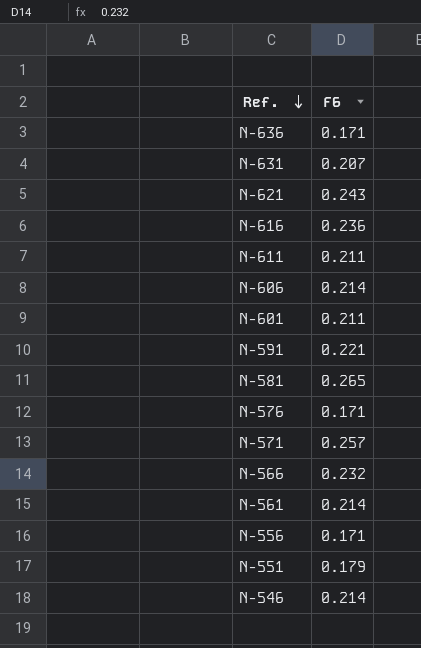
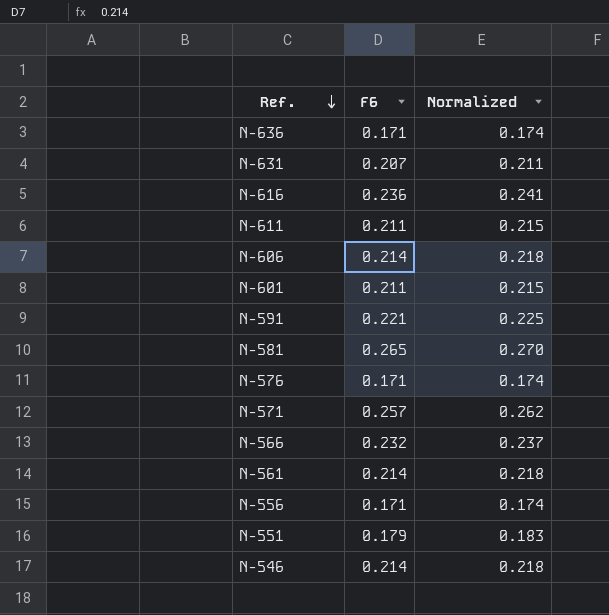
column Normalized | formula: none -> [F6] * 1.02
row N-621: 0.243 -> none

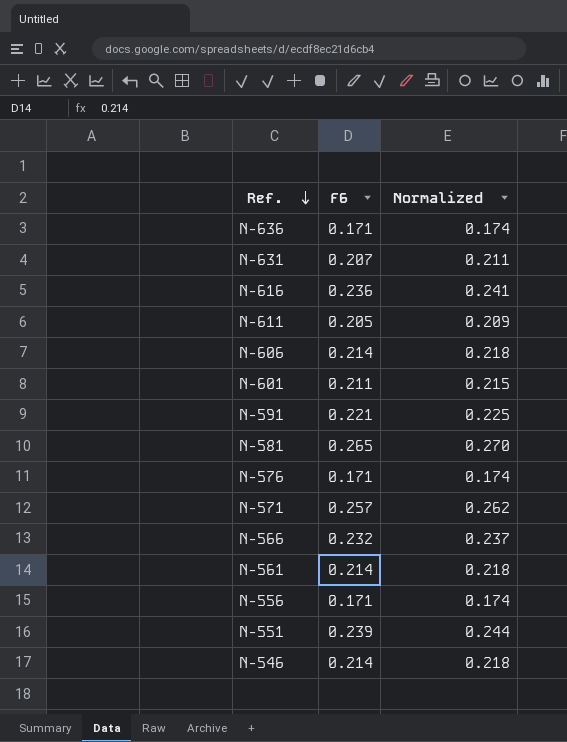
N-611 | F6: 0.211 -> 0.205
N-611 | Normalized: 0.215 -> 0.209
N-551 | F6: 0.179 -> 0.239
N-551 | Normalized: 0.183 -> 0.244

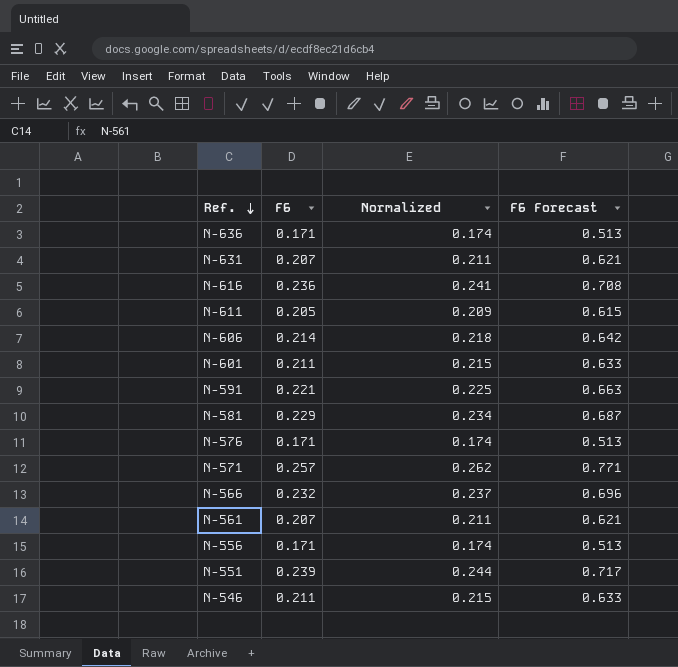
column F6 Forecast | formula: none -> [F6] * 3
N-581 | F6: 0.265 -> 0.229
N-581 | Normalized: 0.270 -> 0.234
N-561 | F6: 0.214 -> 0.207
N-561 | Normalized: 0.218 -> 0.211
N-546 | F6: 0.214 -> 0.211
N-546 | Normalized: 0.218 -> 0.215

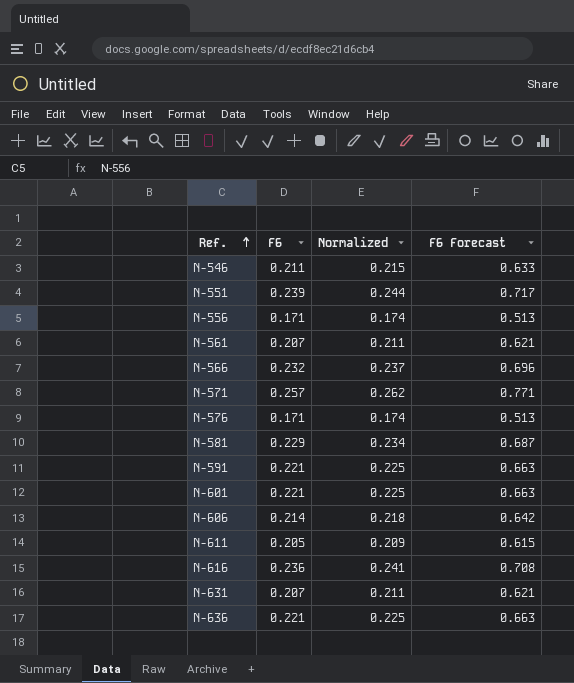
row order: Ref. descending -> Ref. ascending
N-601 | F6: 0.211 -> 0.221
N-601 | Normalized: 0.215 -> 0.225
N-601 | F6 Forecast: 0.633 -> 0.663
N-636 | F6: 0.171 -> 0.221
N-636 | Normalized: 0.174 -> 0.225
N-636 | F6 Forecast: 0.513 -> 0.663

